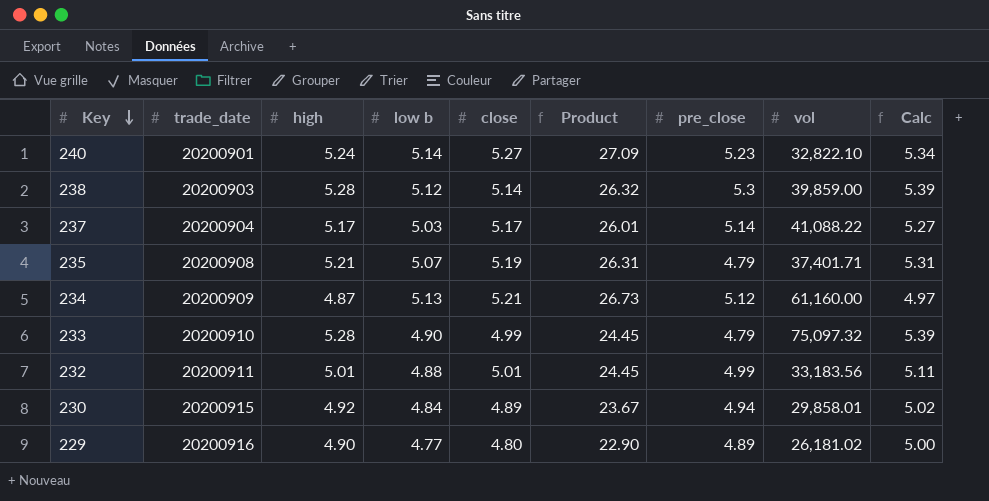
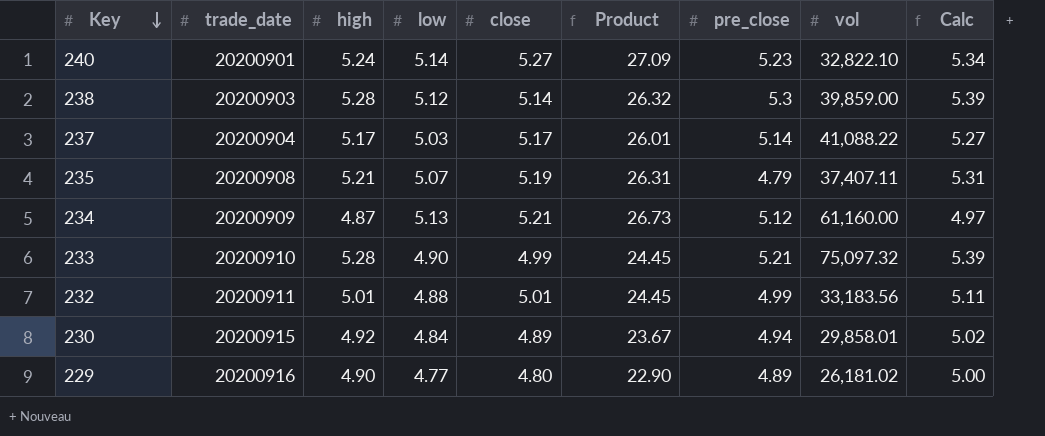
column name: low b -> low
235 | vol: 37,401.71 -> 37,407.11
233 | pre_close: 4.79 -> 5.21

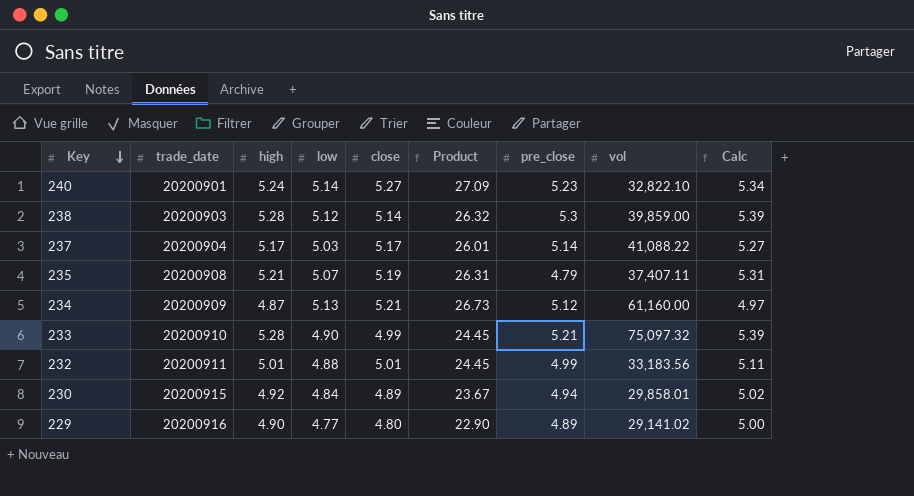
229 | vol: 26,181.02 -> 29,141.02

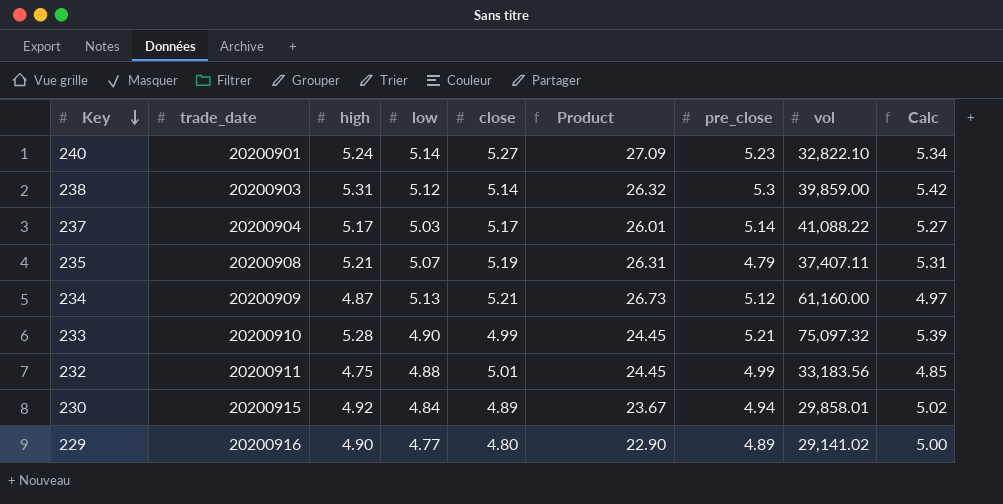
238 | high: 5.28 -> 5.31
238 | Calc: 5.39 -> 5.42
232 | high: 5.01 -> 4.75
232 | Calc: 5.11 -> 4.85

